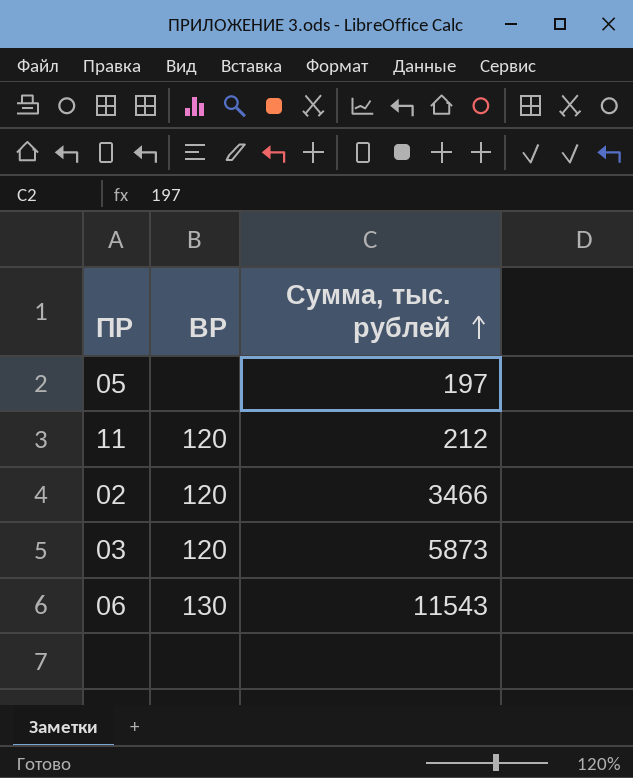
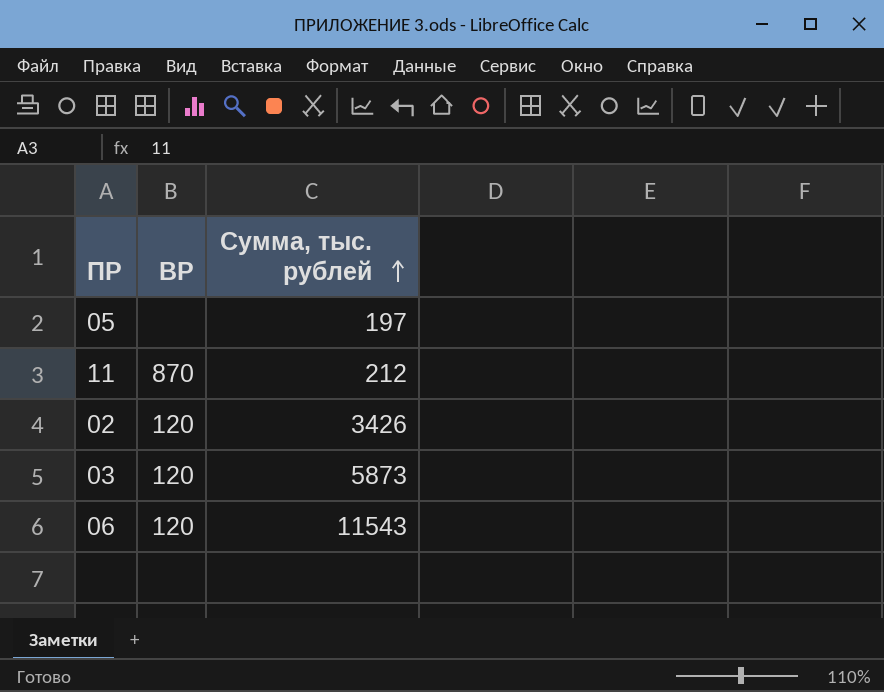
11 | ВР: 120 -> 870
02 | Сумма, тыс. рублей: 3466 -> 3426
06 | ВР: 130 -> 120

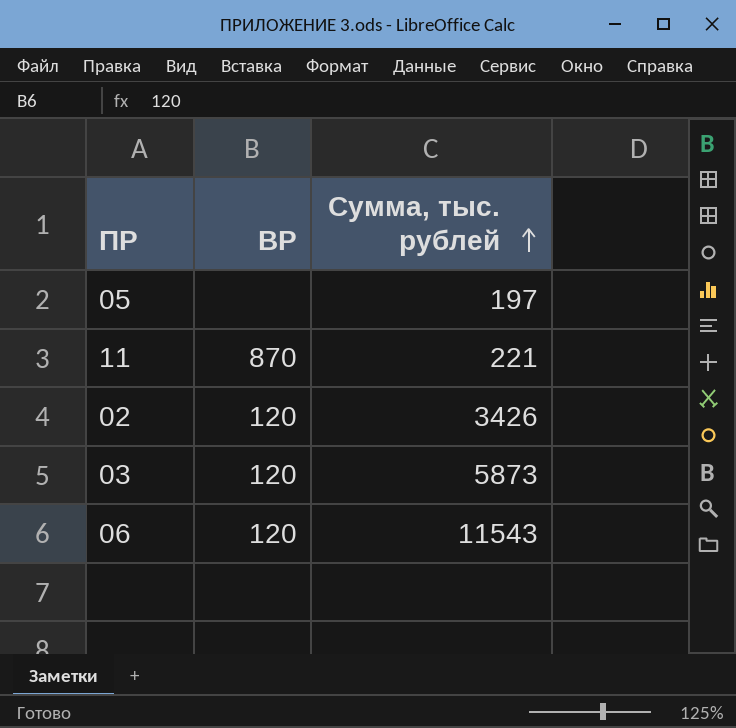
11 | Сумма, тыс. рублей: 212 -> 221

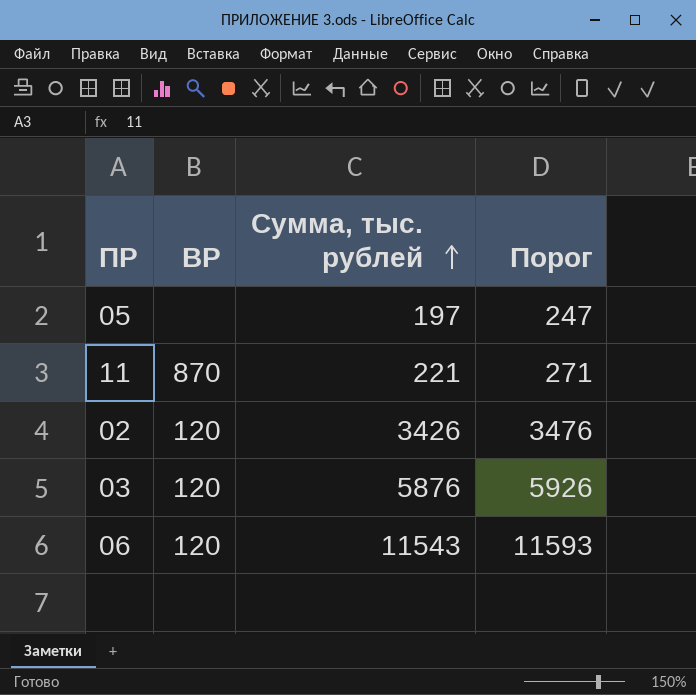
column Порог | formula: none -> [Сумма, тыс. рублей] + 50
03 | Сумма, тыс. рублей: 5873 -> 5876

